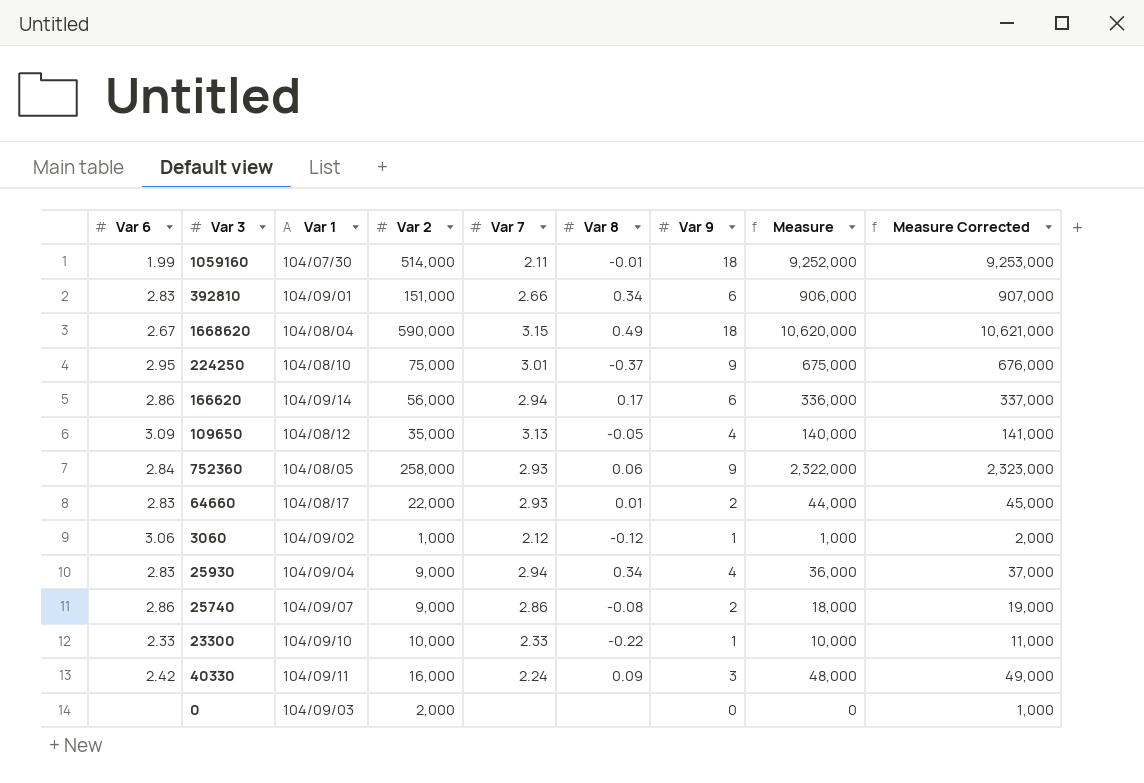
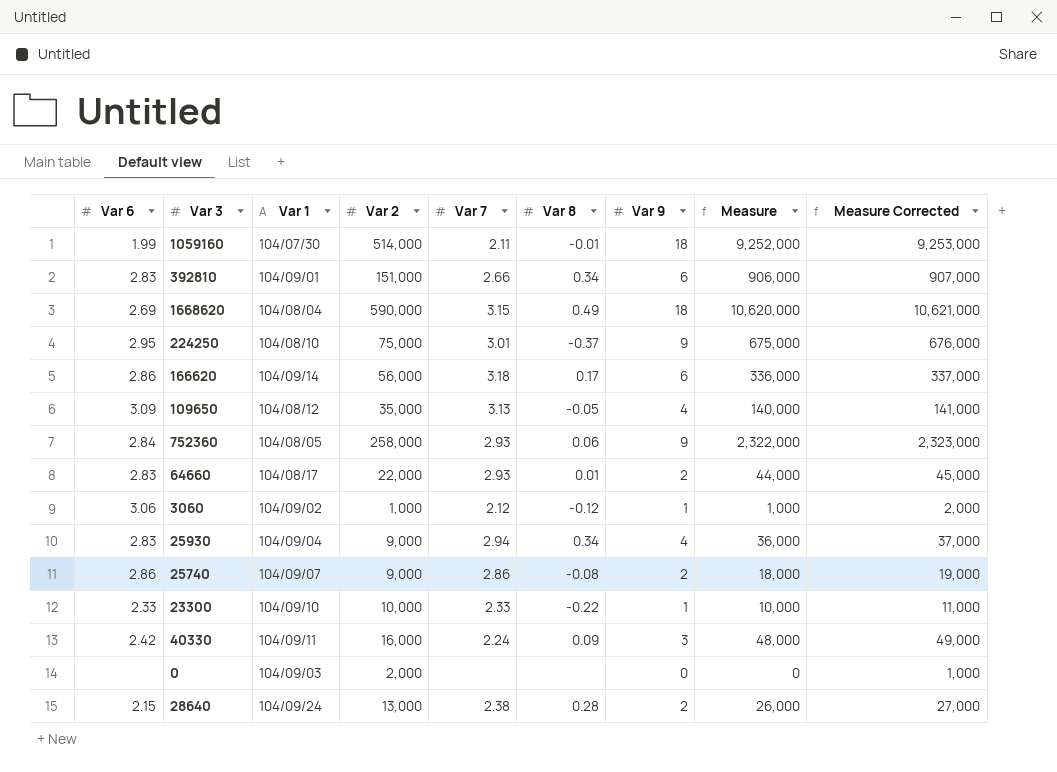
1668620 | Var 6: 2.67 -> 2.69
166620 | Var 7: 2.94 -> 3.18
row 28640: none -> 2.15 | 104/09/24 | 13,000 | 2.38 | 0.28 | 2 | 26,000 | 27,000

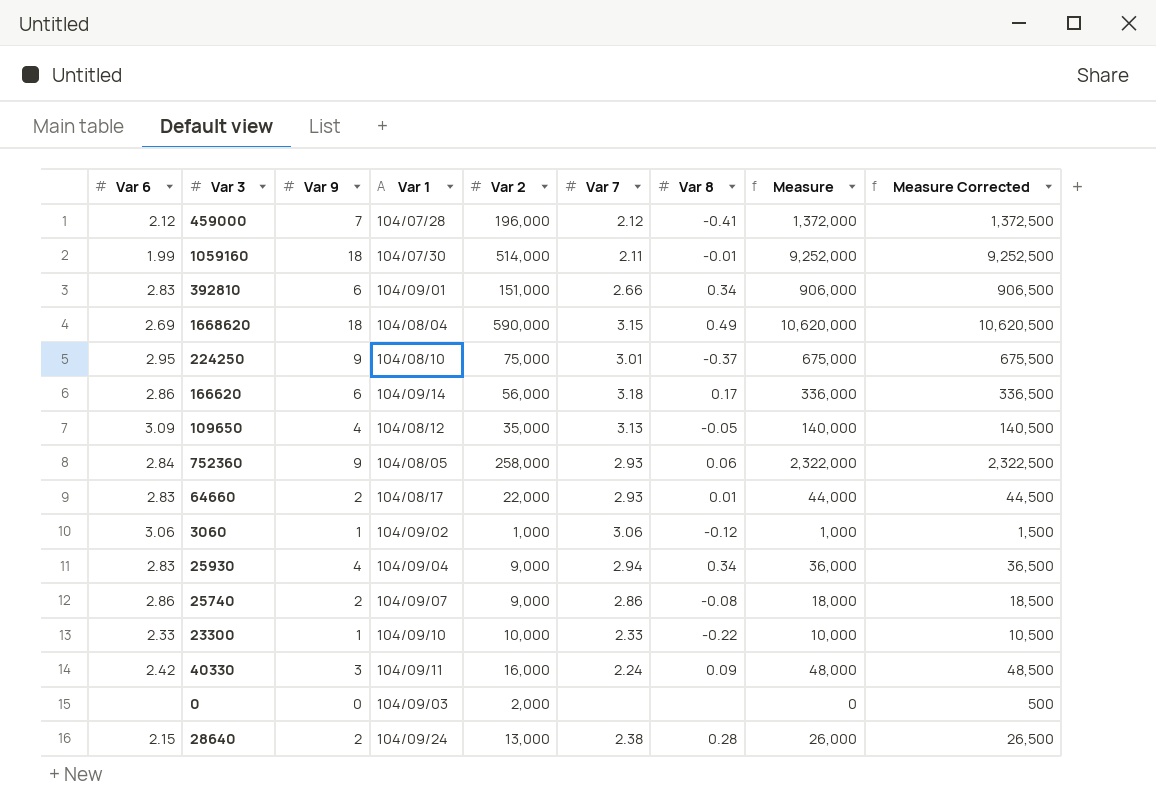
column Var 9 | position: 7 -> 3
column Measure Corrected | formula: [Measure] + 1000 -> [Measure] + 500
row 459000: none -> 2.12 | 7 | 104/07/28 | 196,000 | 2.12 | -0.41 | 1,372,000 | 1,372,500
3060 | Var 7: 2.12 -> 3.06

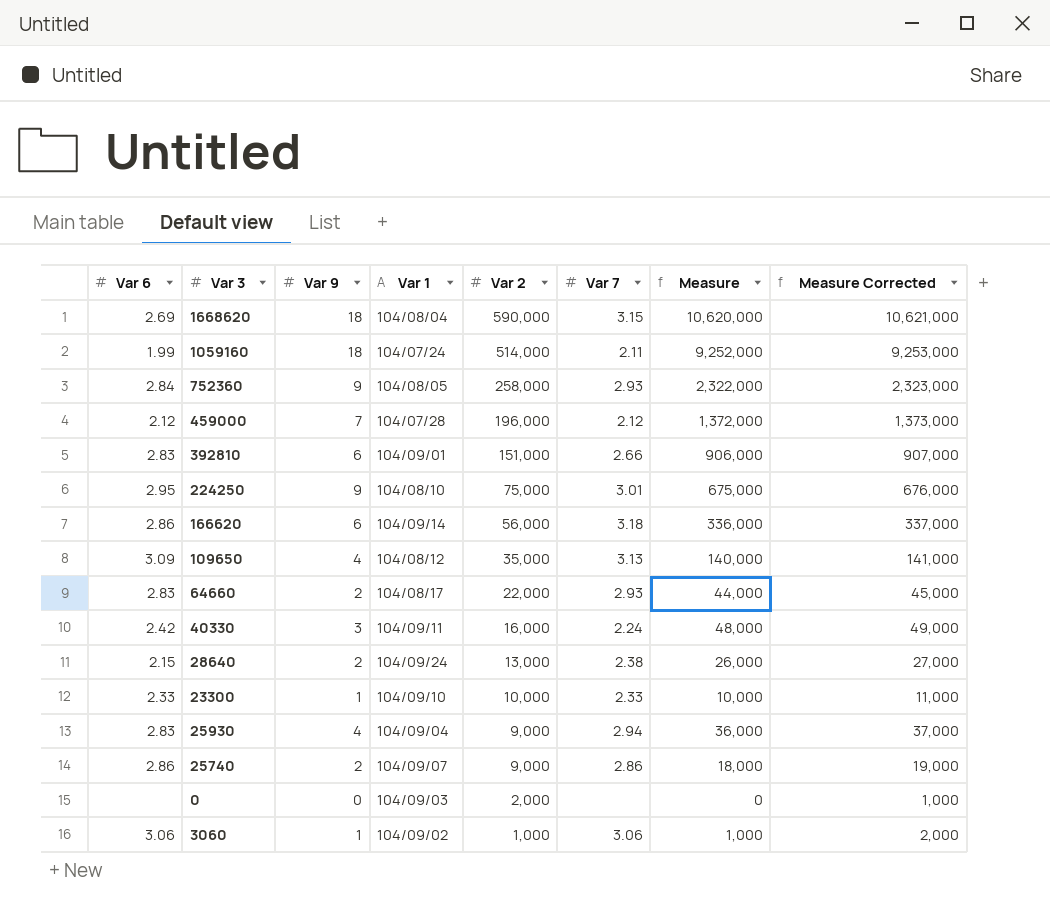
row order: none -> Var 2 descending
column Var 8 | position: 7 -> none
column Measure Corrected | formula: [Measure] + 500 -> [Measure] + 1000
1059160 | Var 1: 104/07/30 -> 104/07/24

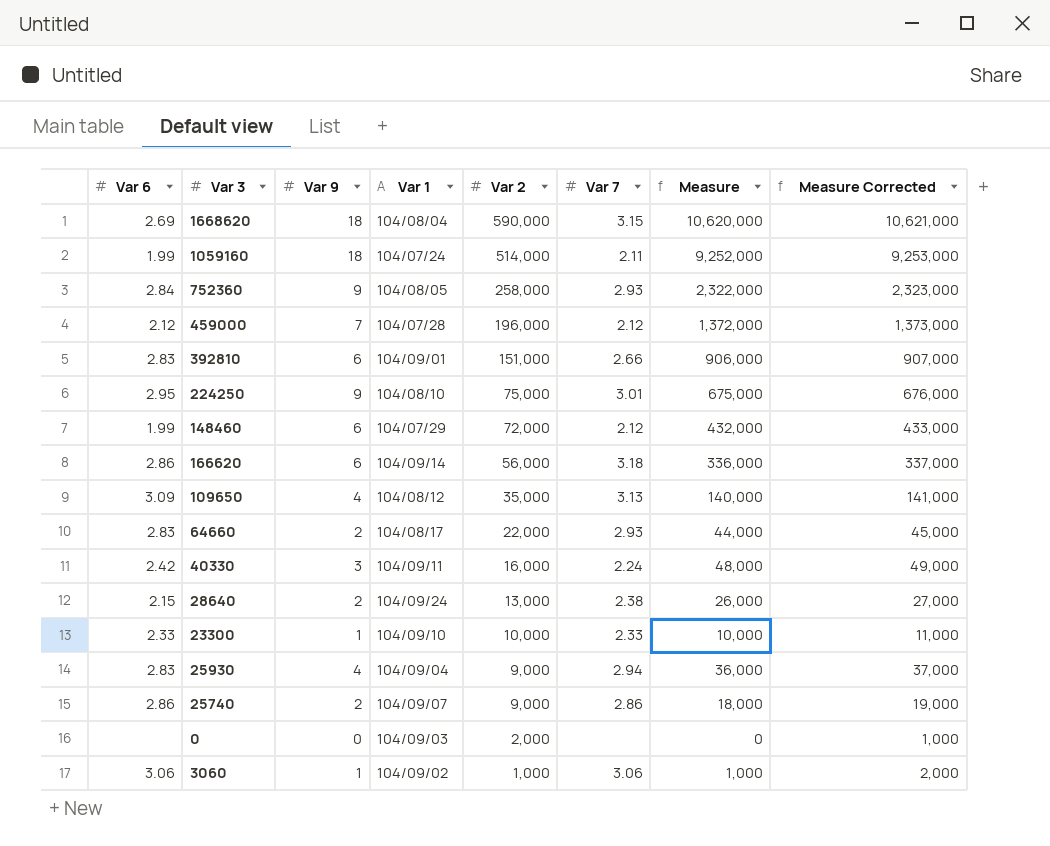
row 148460: none -> 1.99 | 6 | 104/07/29 | 72,000 | 2.12 | 432,000 | 433,000

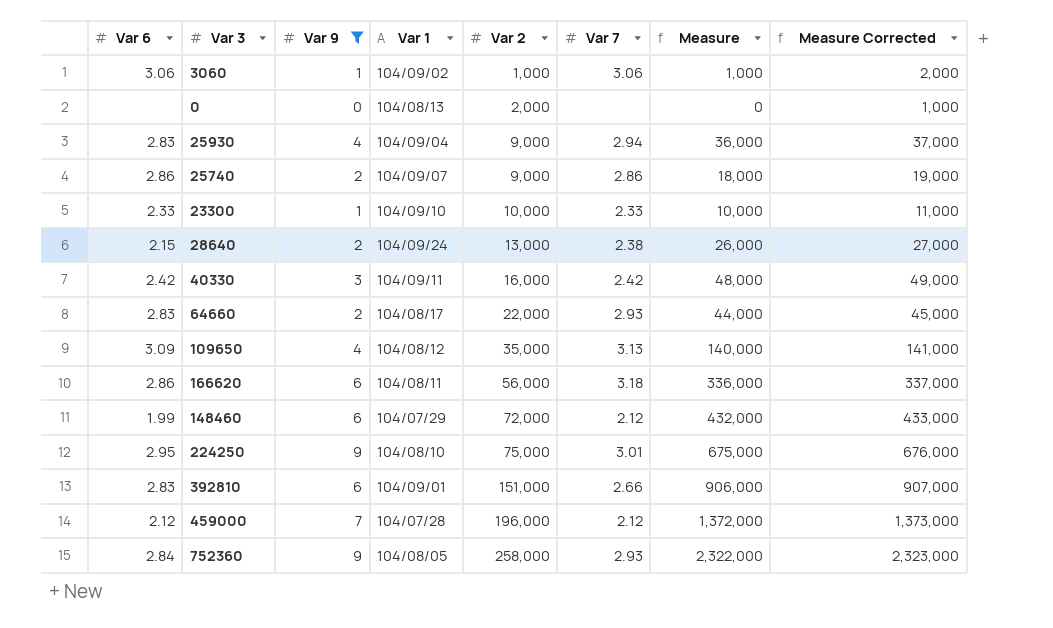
filter: none -> Var 9 != 18
row order: Var 2 descending -> Var 2 ascending
0 | Var 1: 104/09/03 -> 104/08/13
40330 | Var 7: 2.24 -> 2.42
166620 | Var 1: 104/09/14 -> 104/08/11

